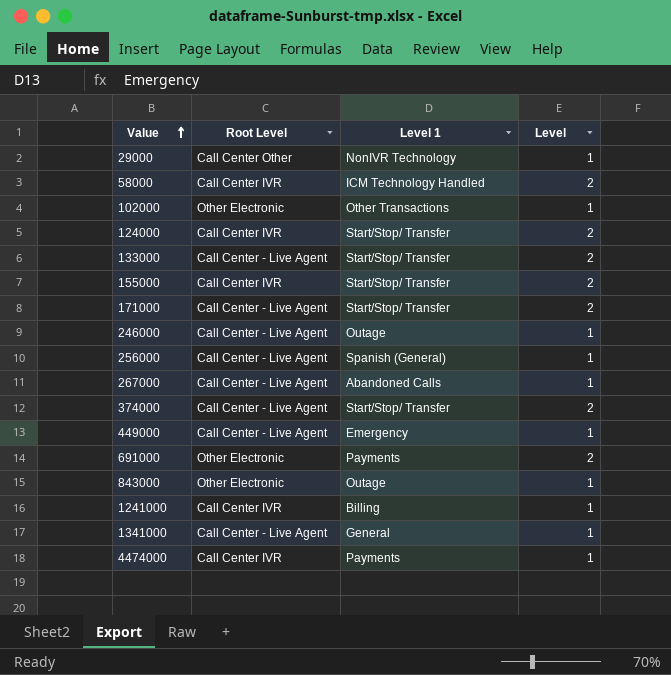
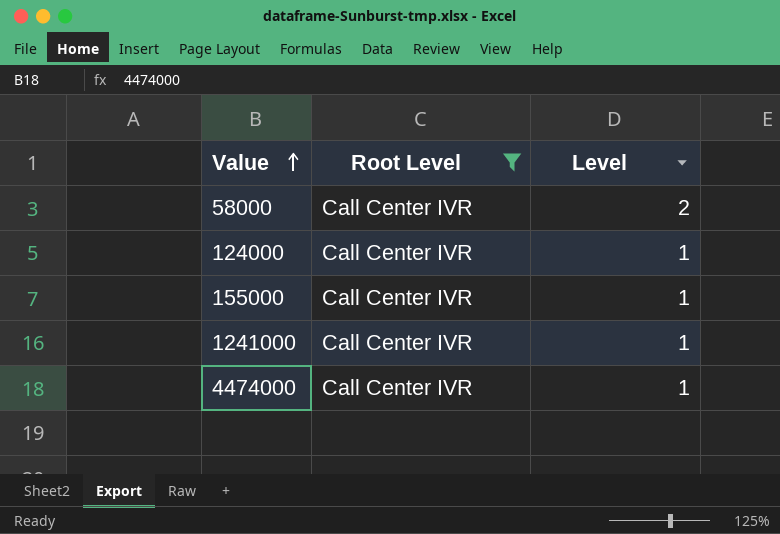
filter: none -> Root Level = Call Center IVR
column Level 1 | position: 3 -> none
124000 | Level: 2 -> 1
155000 | Level: 2 -> 1

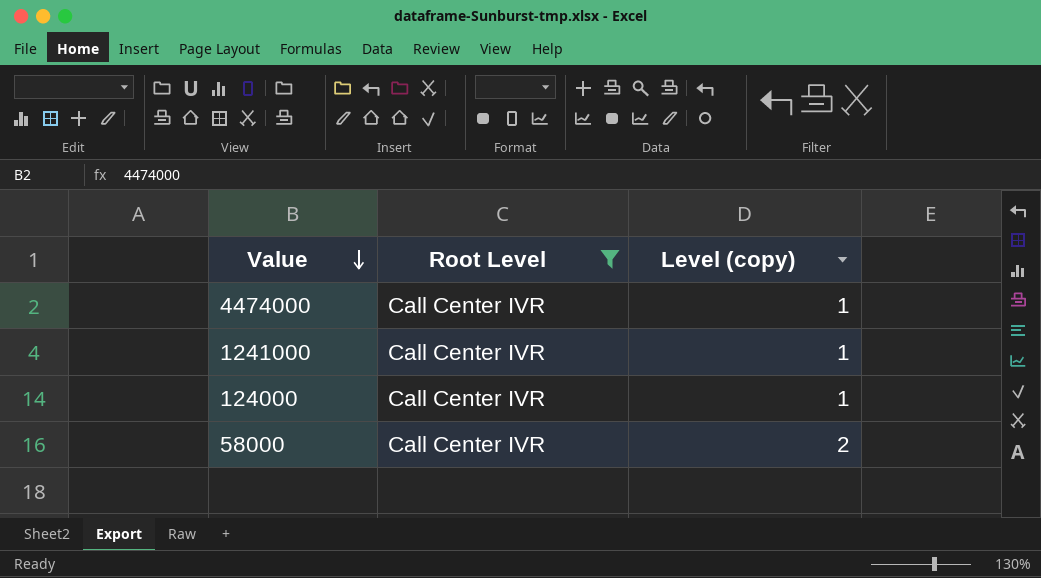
row order: Value ascending -> Value descending
column name: Level -> Level (copy)
row 155000: Call Center IVR | 1 -> none

